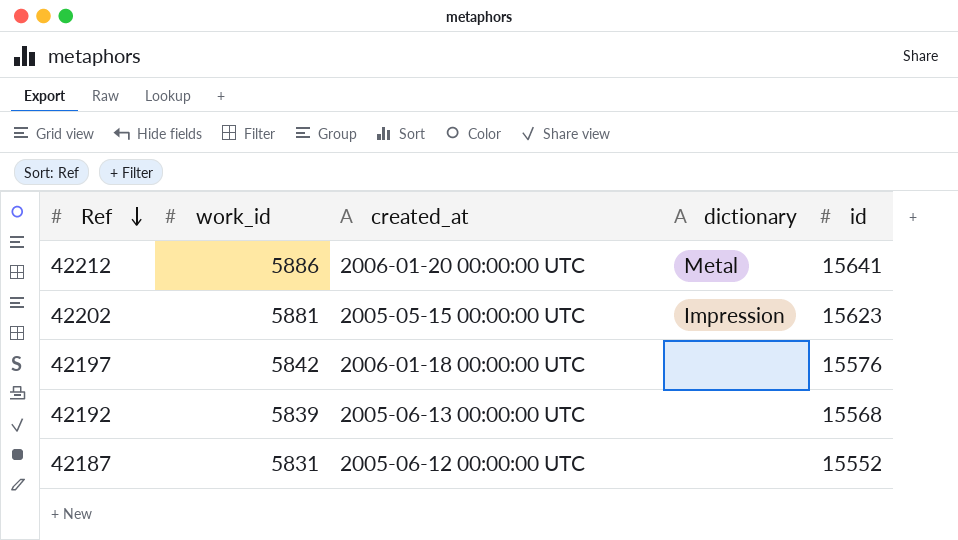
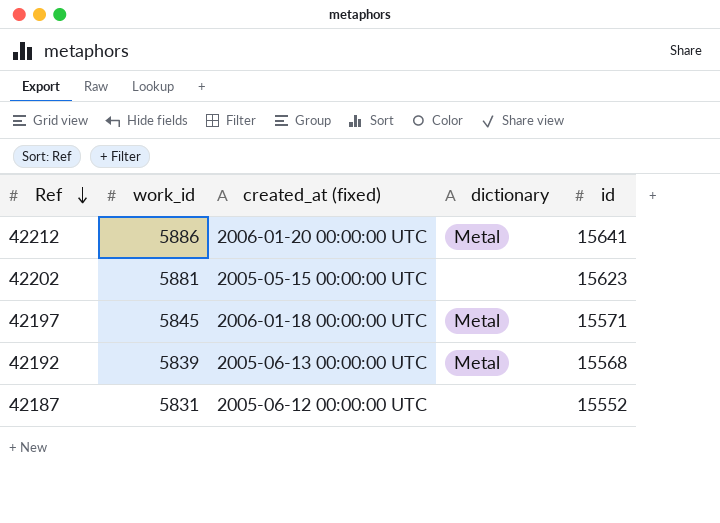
column name: created_at -> created_at (fixed)
42202 | dictionary: Impression -> none
42197 | work_id: 5842 -> 5845
42197 | dictionary: none -> Metal
42197 | id: 15576 -> 15571
42192 | dictionary: none -> Metal

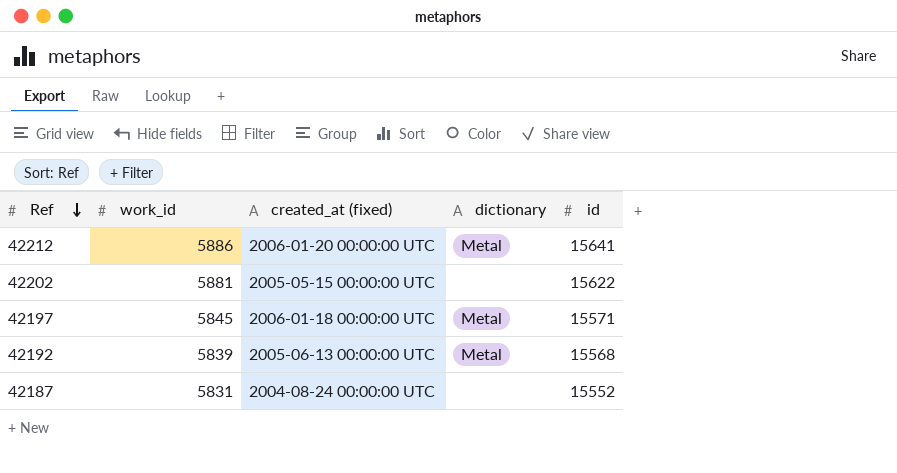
42202 | id: 15623 -> 15622
42187 | created_at (fixed): 2005-06-12 00:00:00 UTC -> 2004-08-24 00:00:00 UTC

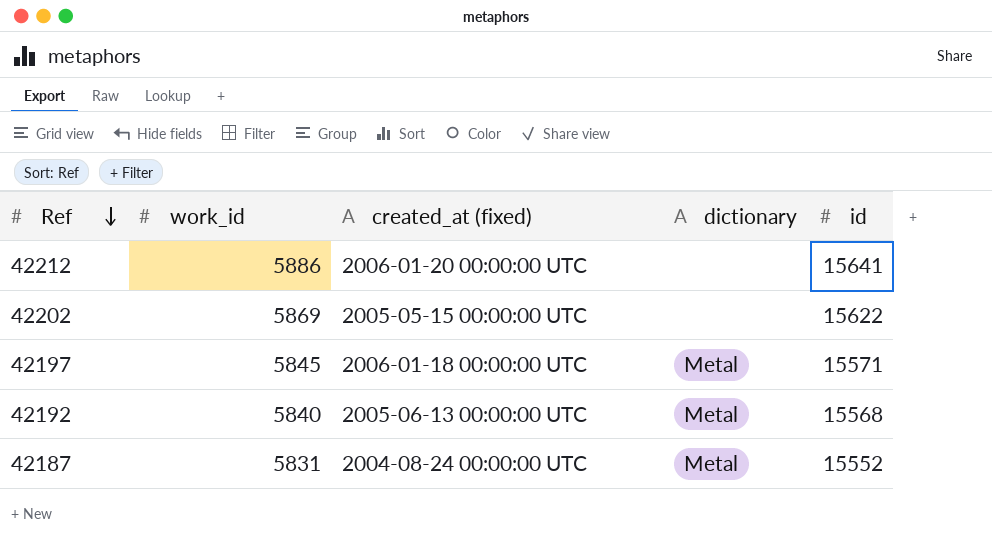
42212 | dictionary: Metal -> none
42202 | work_id: 5881 -> 5869
42192 | work_id: 5839 -> 5840
42187 | dictionary: none -> Metal

